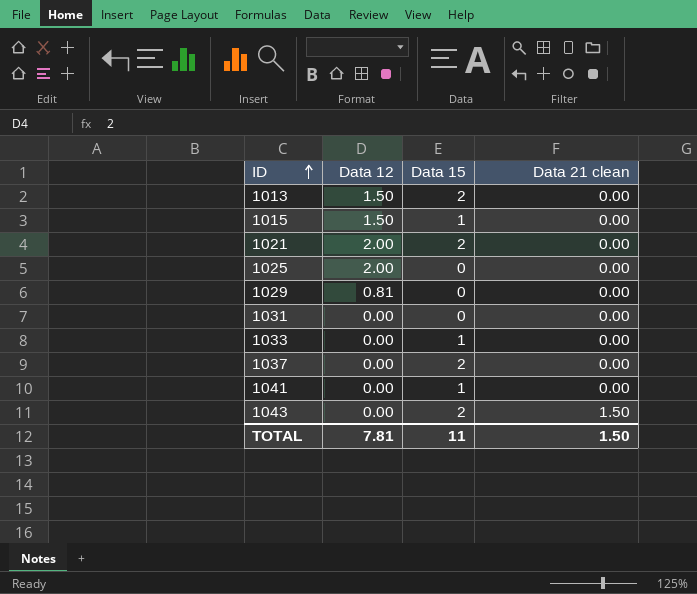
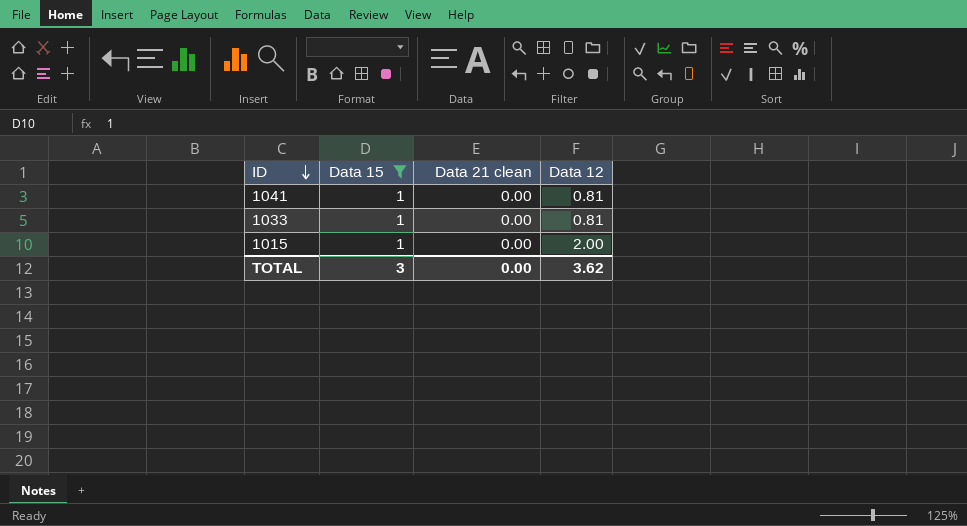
filter: none -> Data 15 = 1
row order: ID ascending -> ID descending
column Data 12 | position: 2 -> 4
1041 | Data 12: 0.00 -> 0.81
1033 | Data 12: 0.00 -> 0.81
1015 | Data 12: 1.50 -> 2.00
TOTAL | Data 15: 11 -> 3
TOTAL | Data 21 clean: 1.50 -> 0.00
TOTAL | Data 12: 7.81 -> 3.62

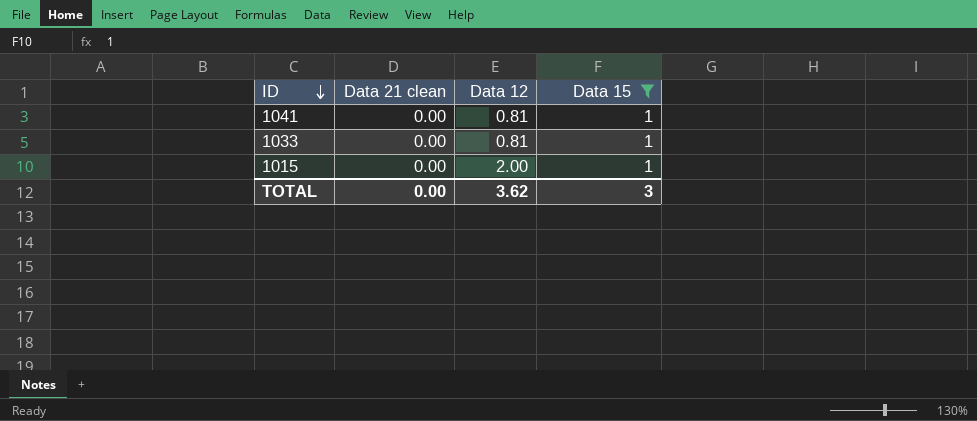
column Data 15 | position: 2 -> 4

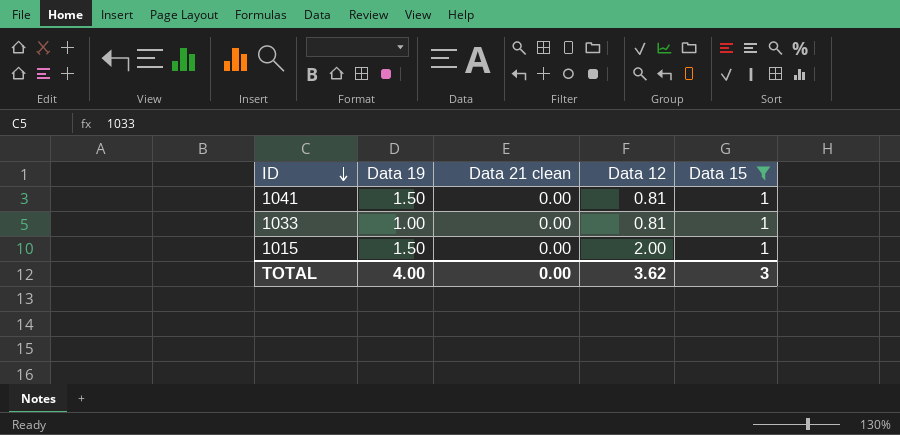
column Data 19 | position: none -> 2

